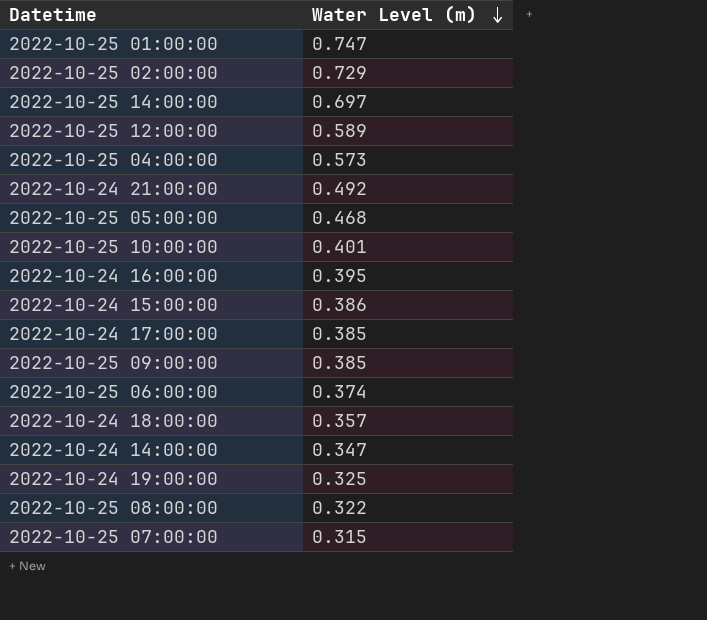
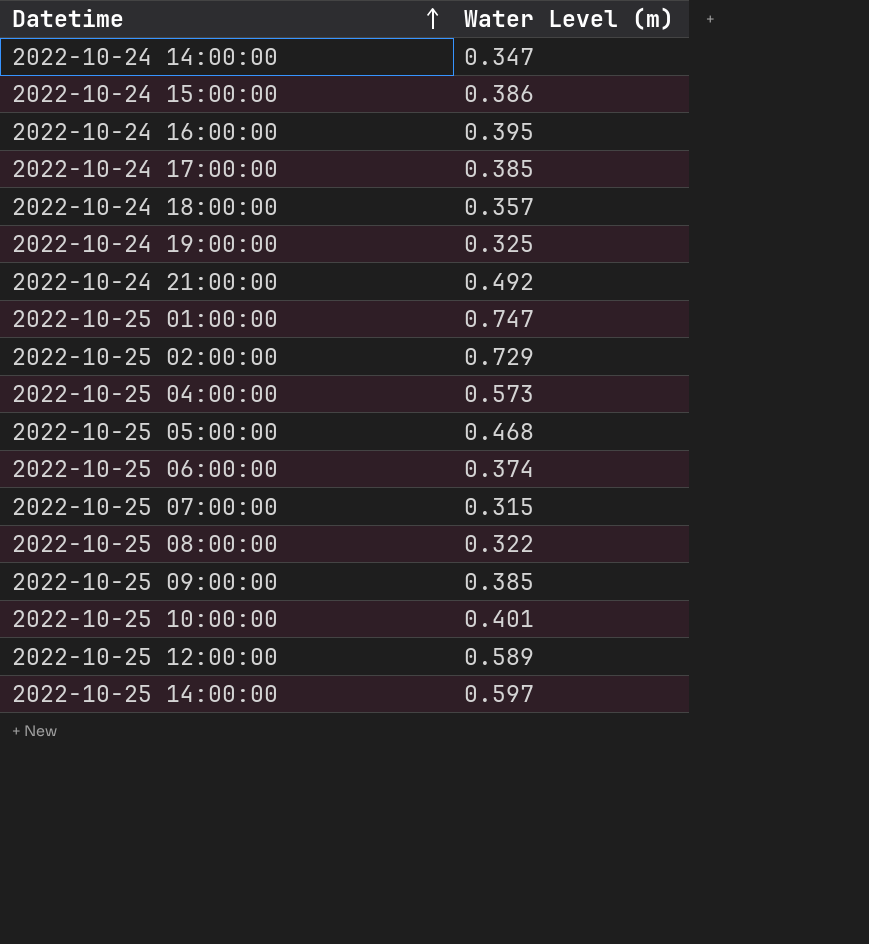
row order: Water Level (m) descending -> Datetime ascending
2022-10-25 14:00:00 | Water Level (m): 0.697 -> 0.597

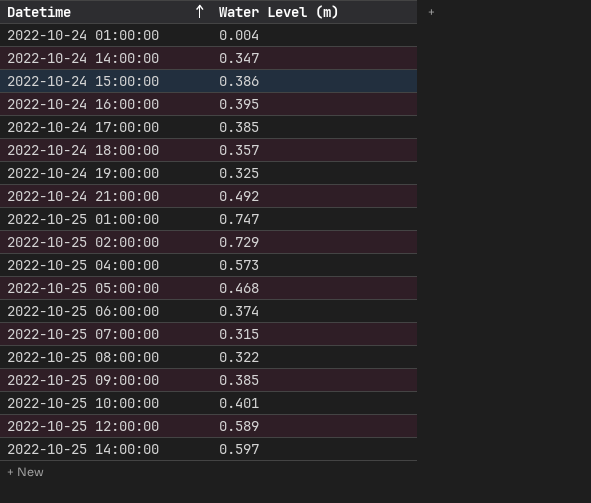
row 2022-10-24 01:00:00: none -> 0.004

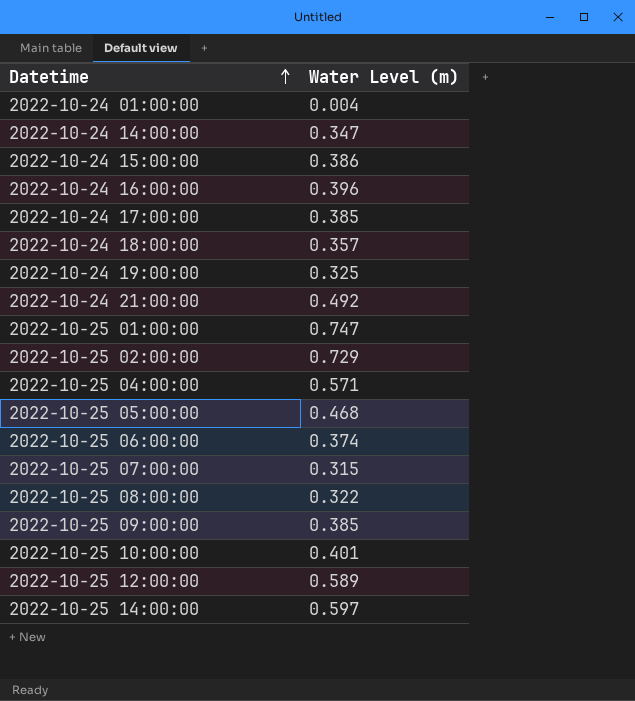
2022-10-24 16:00:00 | Water Level (m): 0.395 -> 0.396
2022-10-25 04:00:00 | Water Level (m): 0.573 -> 0.571

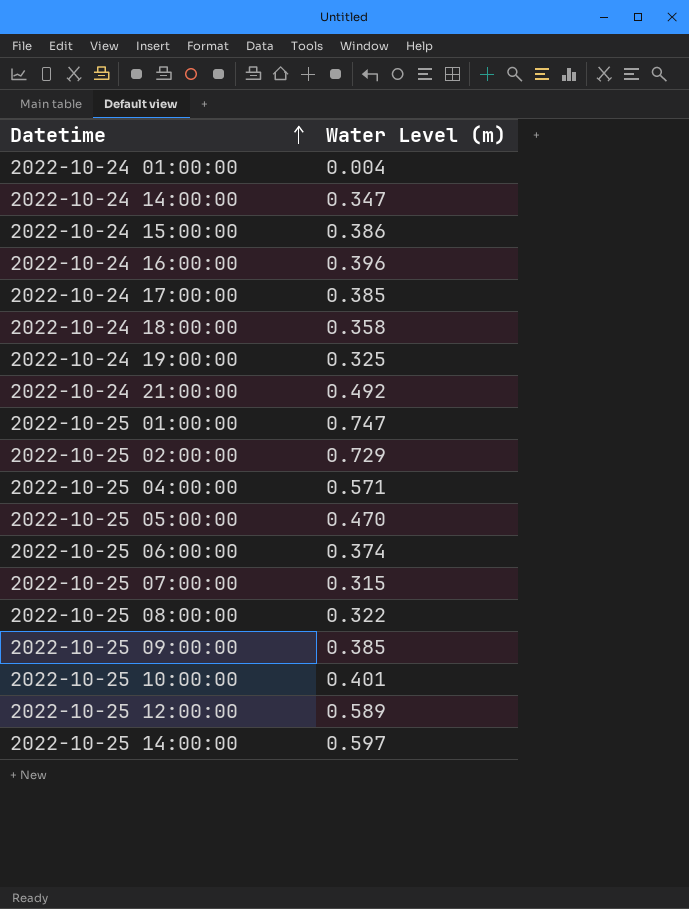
2022-10-24 18:00:00 | Water Level (m): 0.357 -> 0.358
2022-10-25 05:00:00 | Water Level (m): 0.468 -> 0.470

